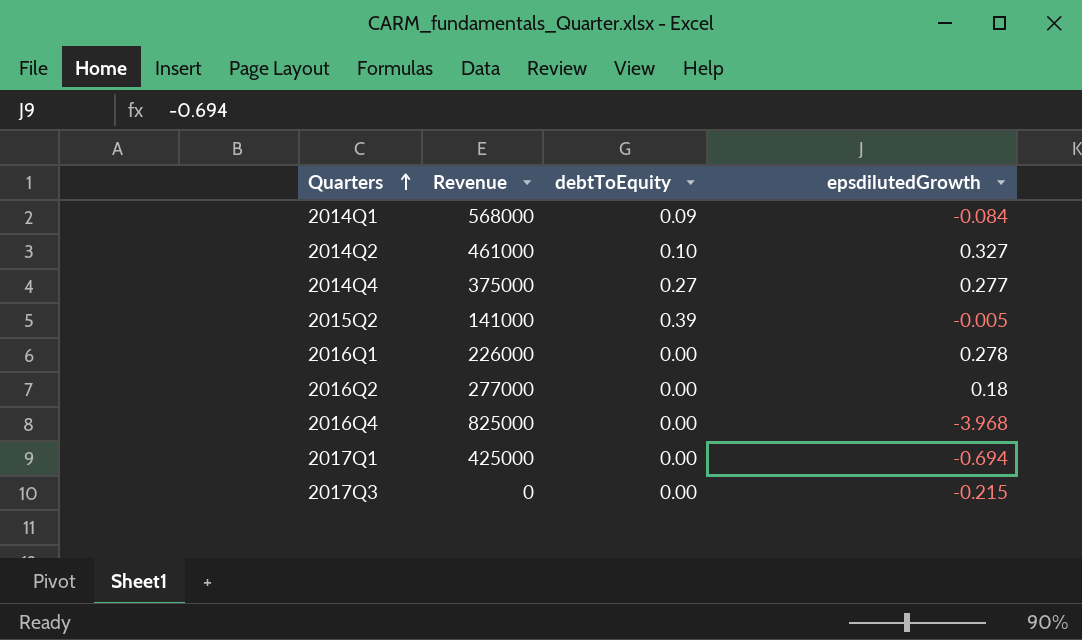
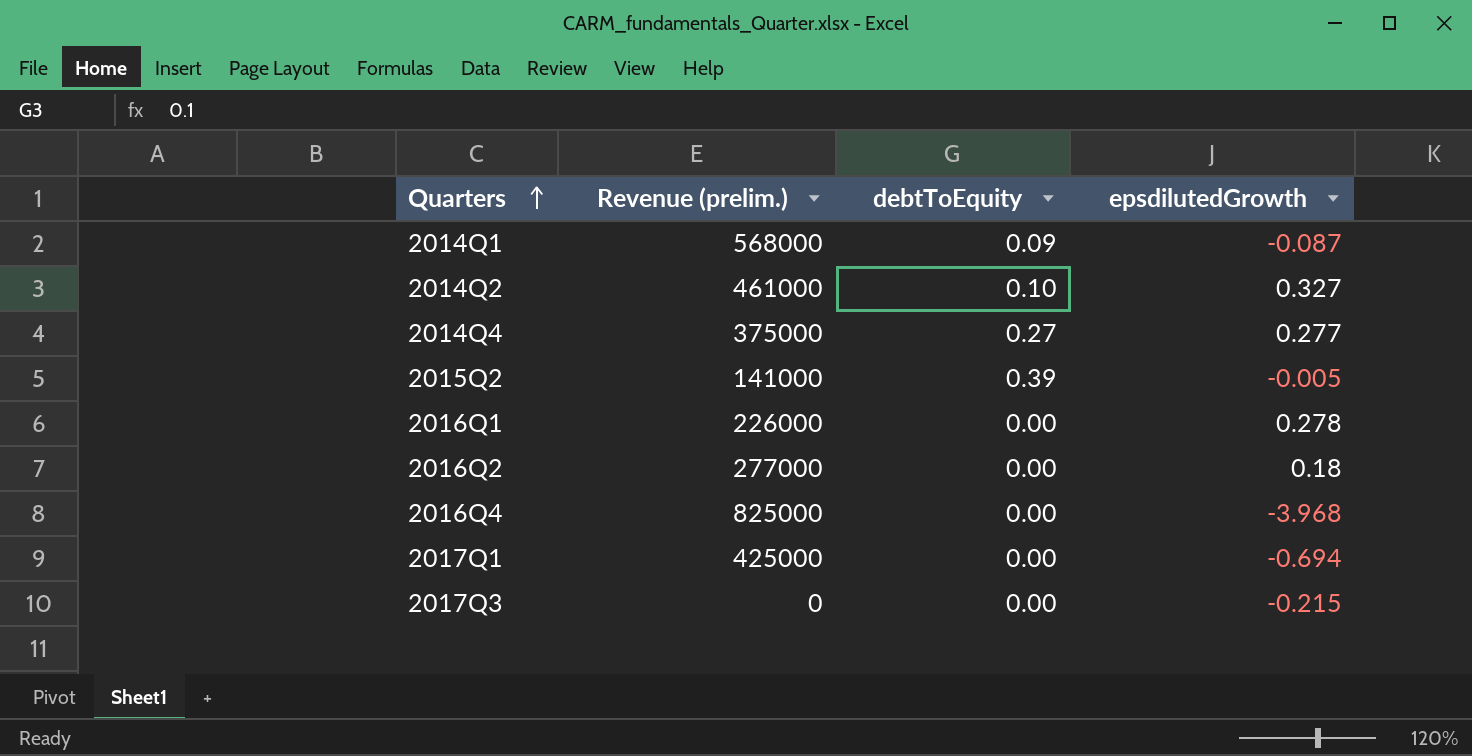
column name: Revenue -> Revenue (prelim.)
2014Q1 | epsdilutedGrowth: -0.084 -> -0.087

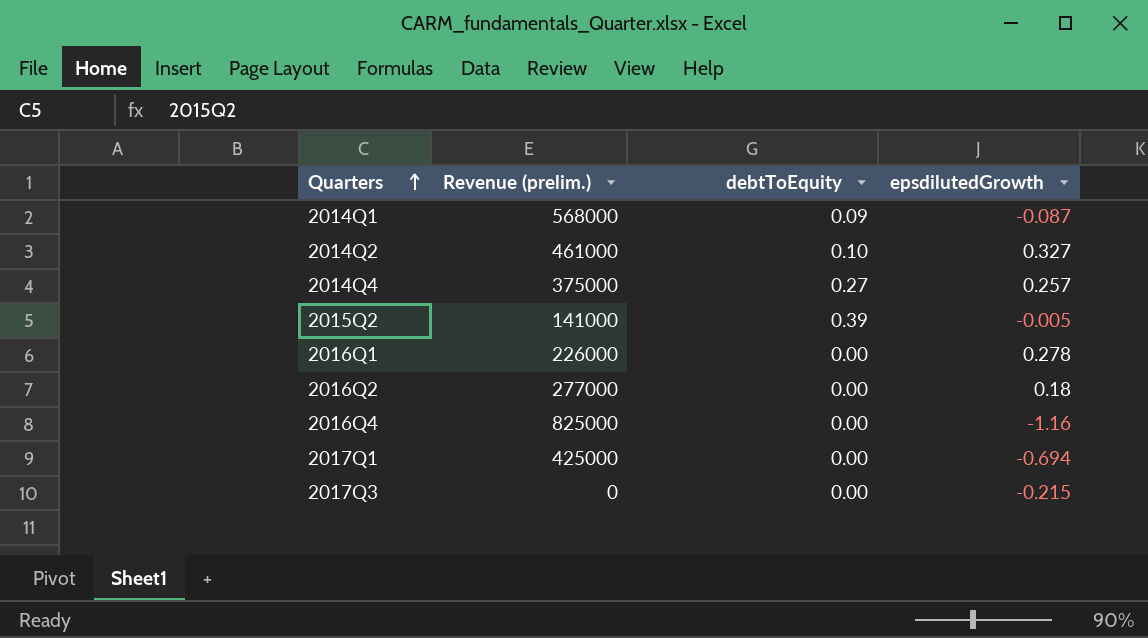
2014Q4 | epsdilutedGrowth: 0.277 -> 0.257
2016Q4 | epsdilutedGrowth: -3.968 -> -1.16

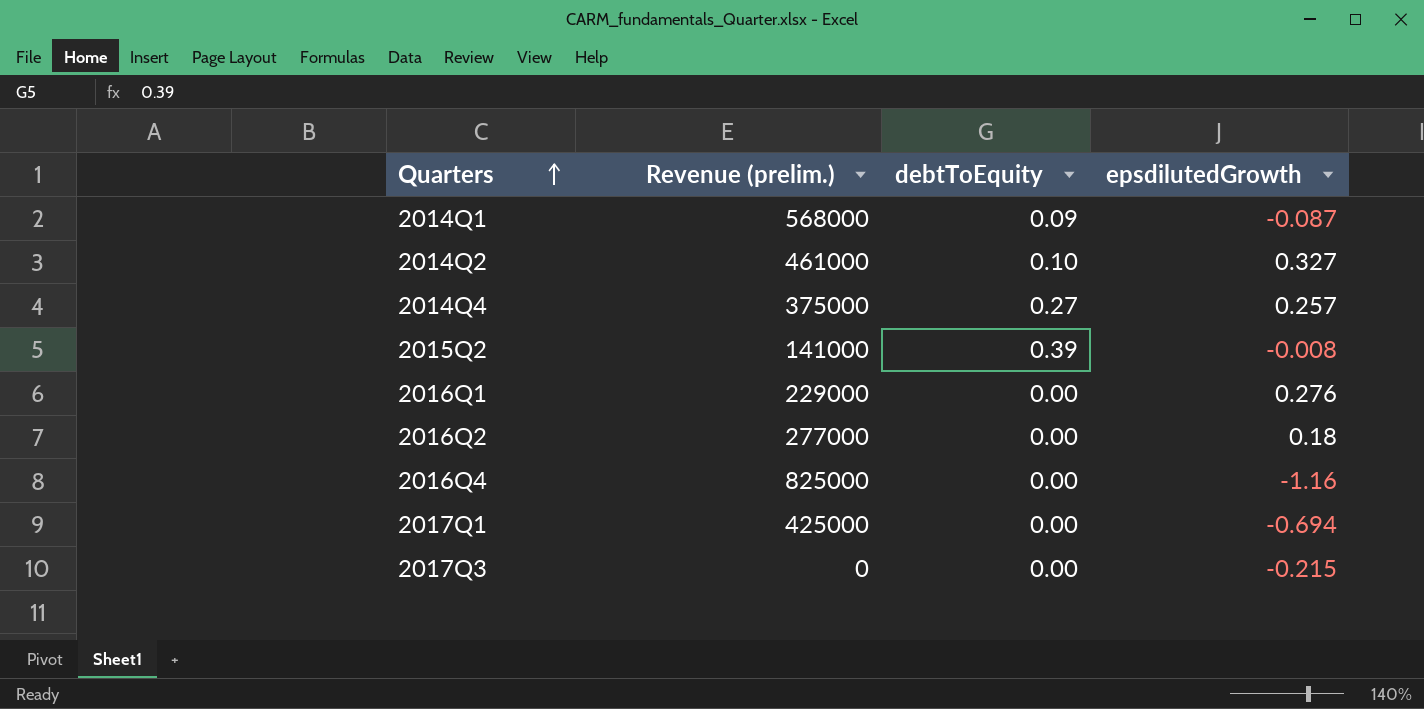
2015Q2 | epsdilutedGrowth: -0.005 -> -0.008
2016Q1 | Revenue (prelim.): 226000 -> 229000
2016Q1 | epsdilutedGrowth: 0.278 -> 0.276

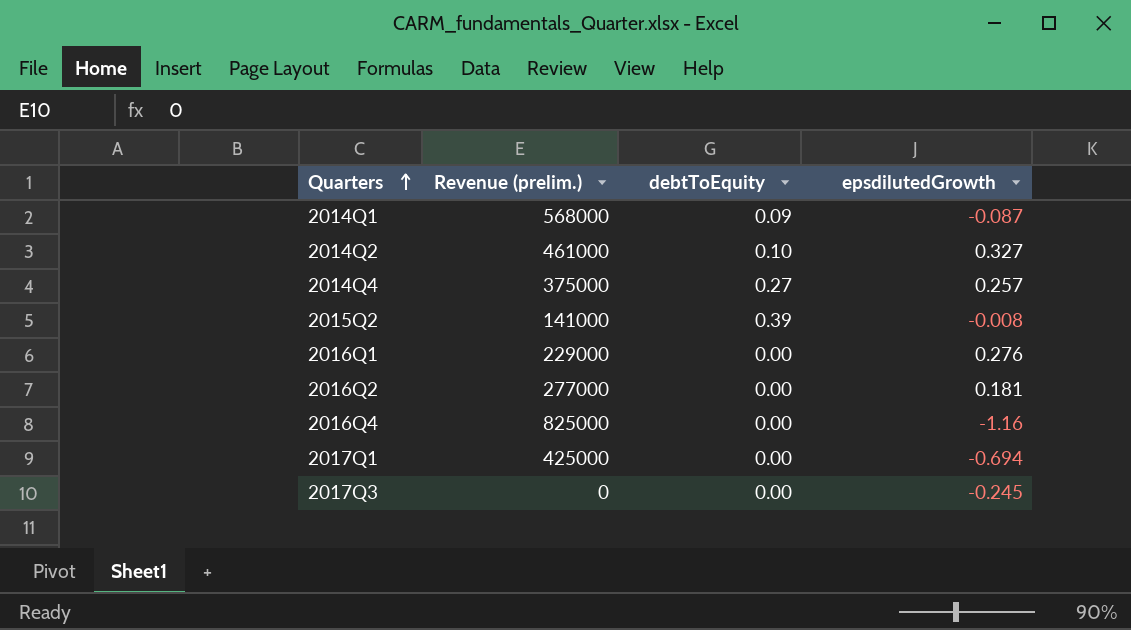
2016Q2 | epsdilutedGrowth: 0.18 -> 0.181
2017Q3 | epsdilutedGrowth: -0.215 -> -0.245

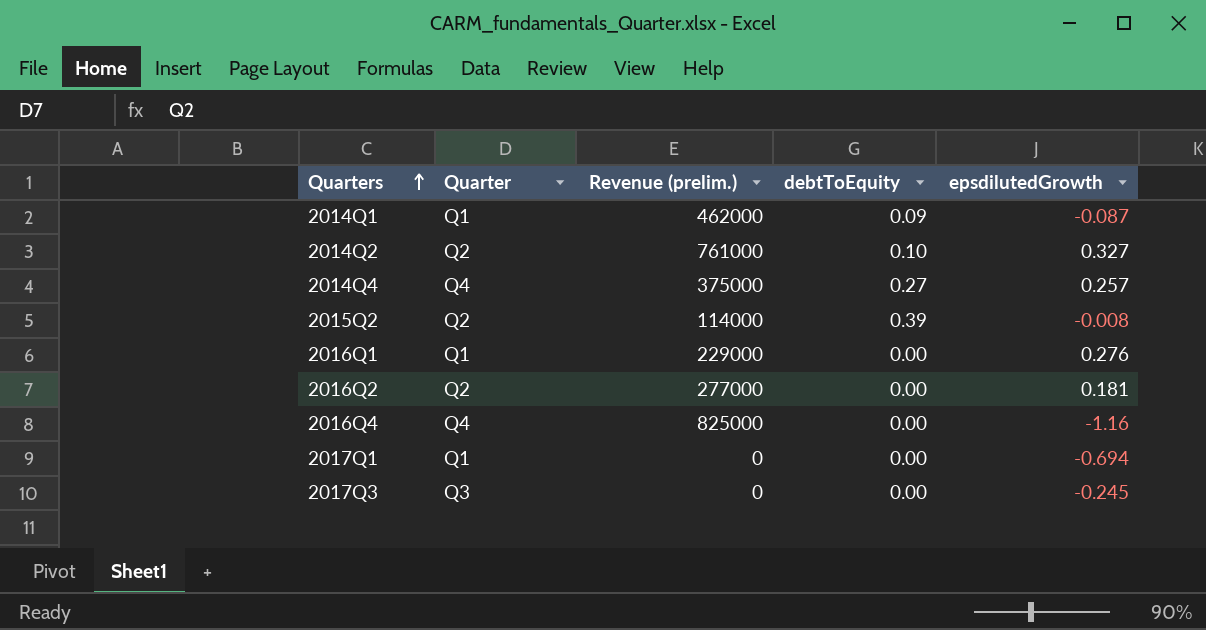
column Quarter | position: none -> 2
2014Q1 | Revenue (prelim.): 568000 -> 462000
2014Q2 | Revenue (prelim.): 461000 -> 761000
2015Q2 | Revenue (prelim.): 141000 -> 114000
2017Q1 | Revenue (prelim.): 425000 -> 0

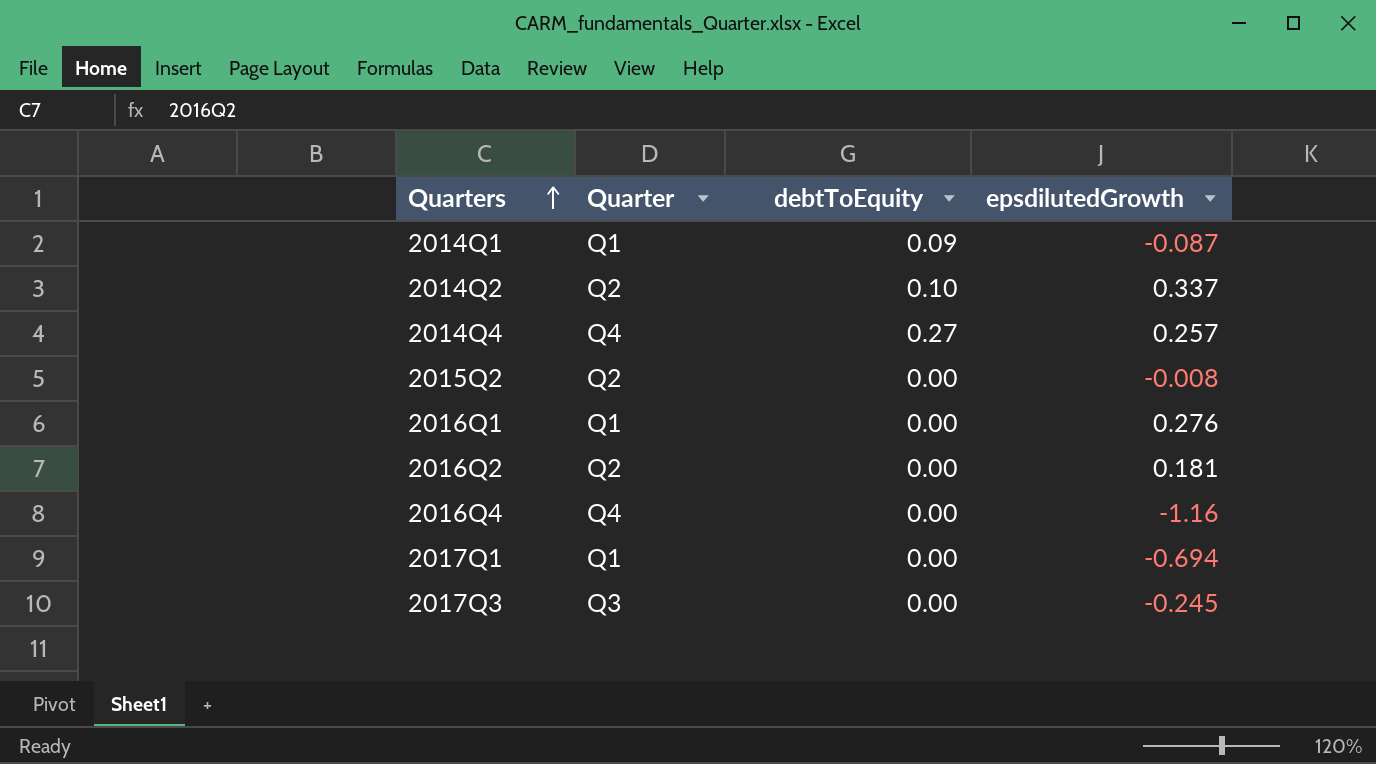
column Revenue (prelim.) | position: 3 -> none
2014Q2 | epsdilutedGrowth: 0.327 -> 0.337
2015Q2 | debtToEquity: 0.39 -> 0.00

